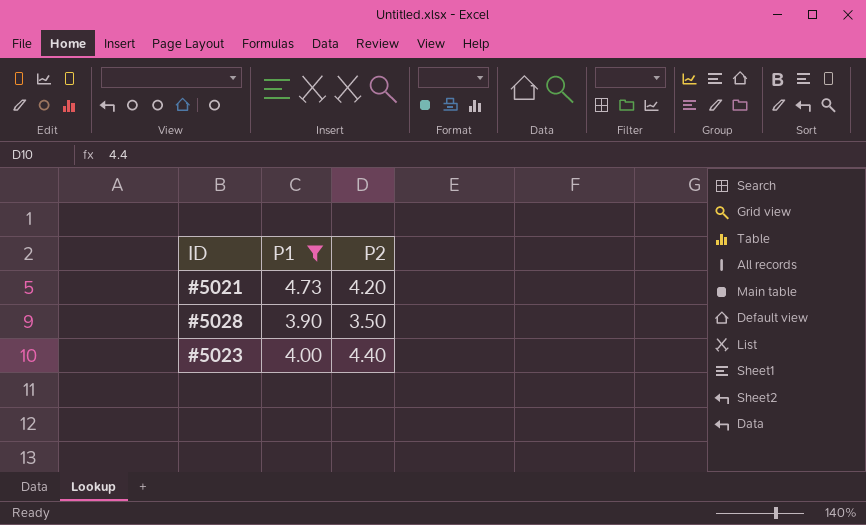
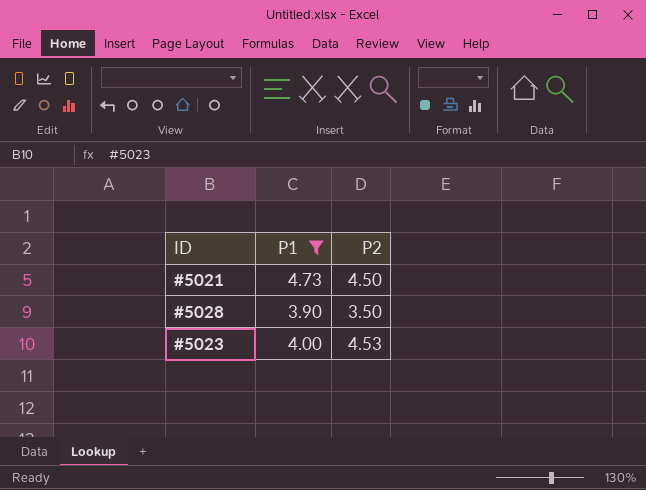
#5021 | P2: 4.20 -> 4.50
#5023 | P2: 4.40 -> 4.53

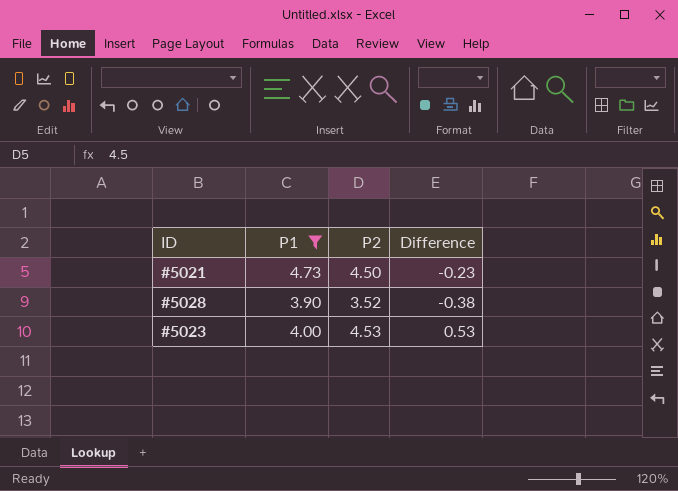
column Difference | formula: none -> [P2] - [P1]
#5028 | P2: 3.50 -> 3.52

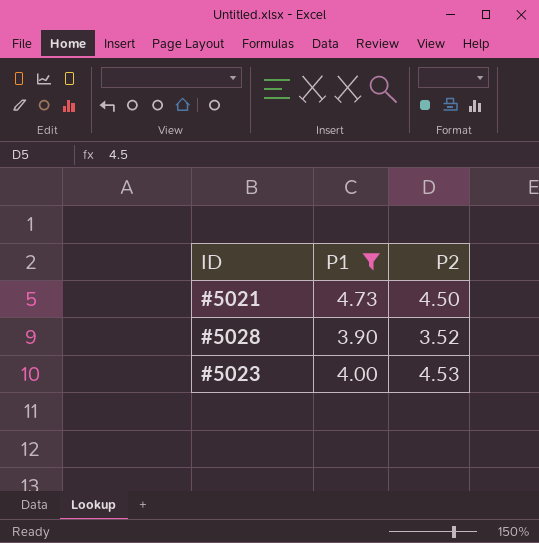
column Difference | formula: [P2] - [P1] -> none

